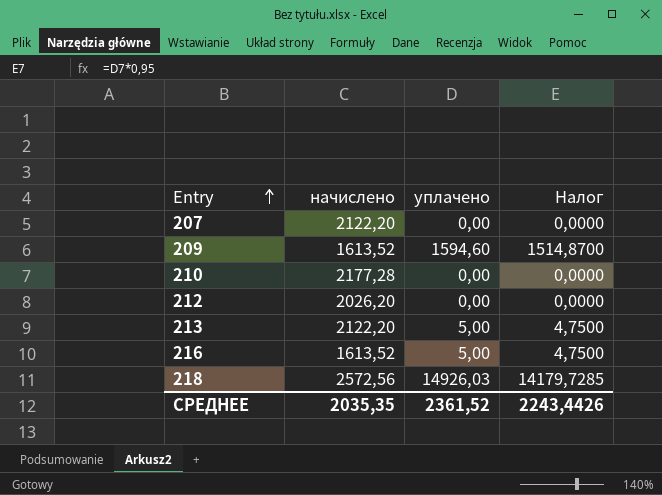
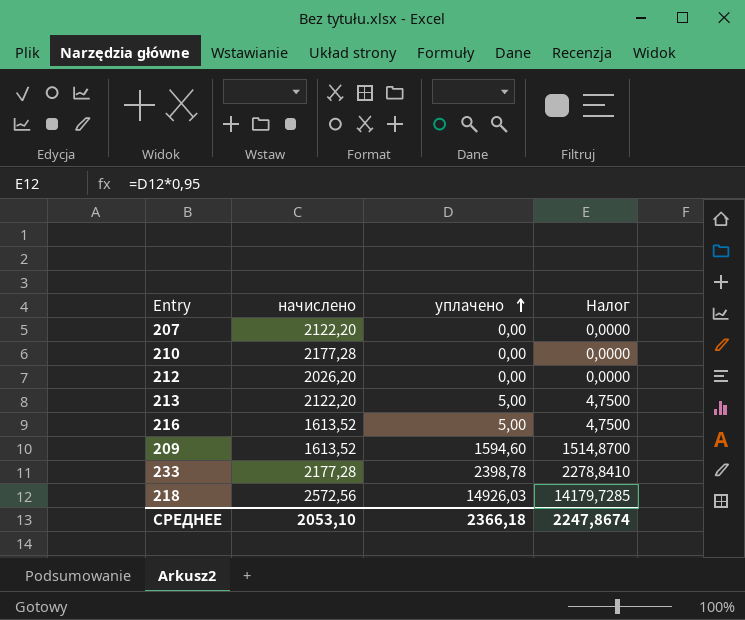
row order: Entry ascending -> уплачено ascending
row 233: none -> 2177,28 | 2398,78 | 2278,8410
СРЕДНЕЕ | начислено: 2035,35 -> 2053,10
СРЕДНЕЕ | уплачено: 2361,52 -> 2366,18
СРЕДНЕЕ | Налог: 2243,4426 -> 2247,8674

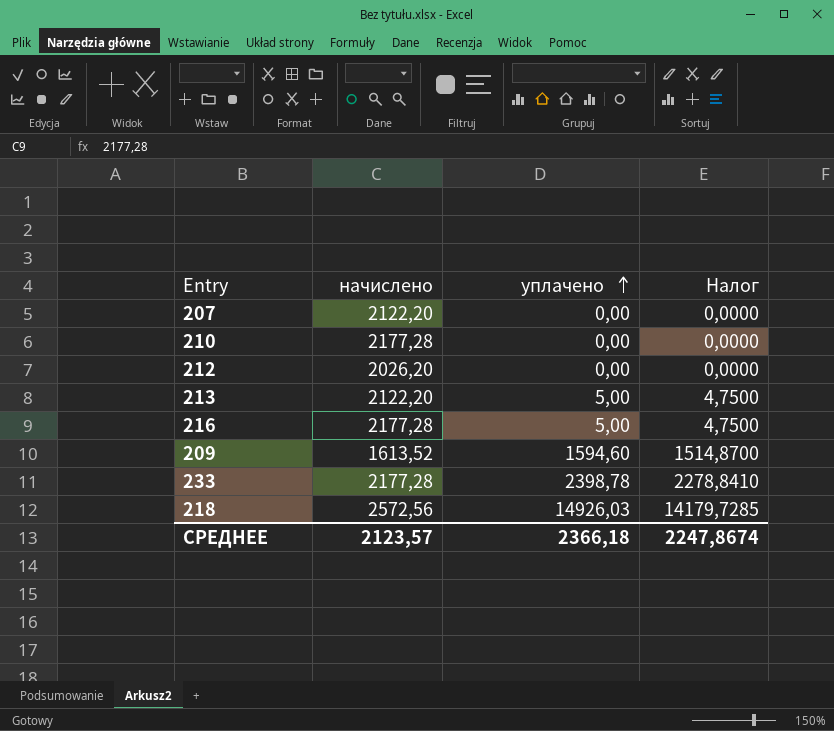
216 | начислено: 1613,52 -> 2177,28
СРЕДНЕЕ | начислено: 2053,10 -> 2123,57

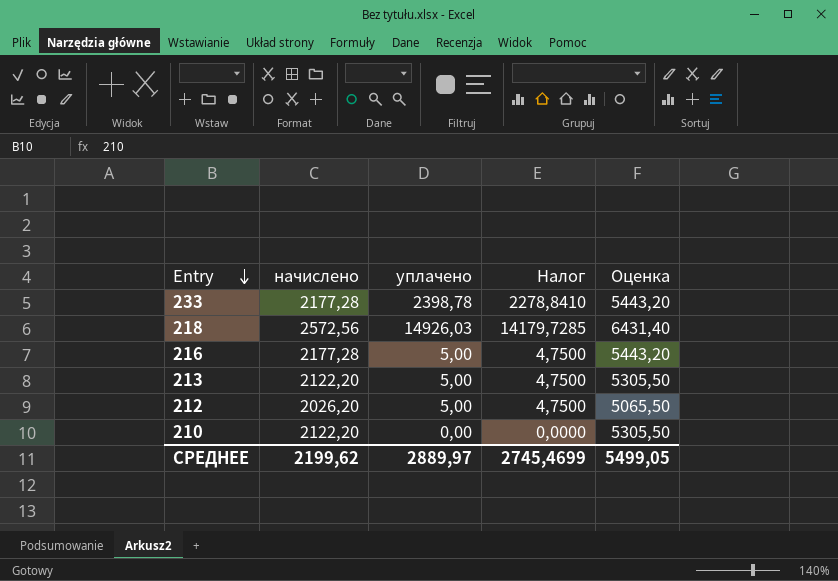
row order: уплачено ascending -> Entry descending
column Оценка | formula: none -> [начислено] * 2,5
row 207: 2122,20 | 0,00 | 0,0000 -> none
row 209: 1613,52 | 1594,60 | 1514,8700 -> none
212 | уплачено: 0,00 -> 5,00
212 | Налог: 0,0000 -> 4,7500
210 | начислено: 2177,28 -> 2122,20
СРЕДНЕЕ | начислено: 2123,57 -> 2199,62
СРЕДНЕЕ | уплачено: 2366,18 -> 2889,97
СРЕДНЕЕ | Налог: 2247,8674 -> 2745,4699

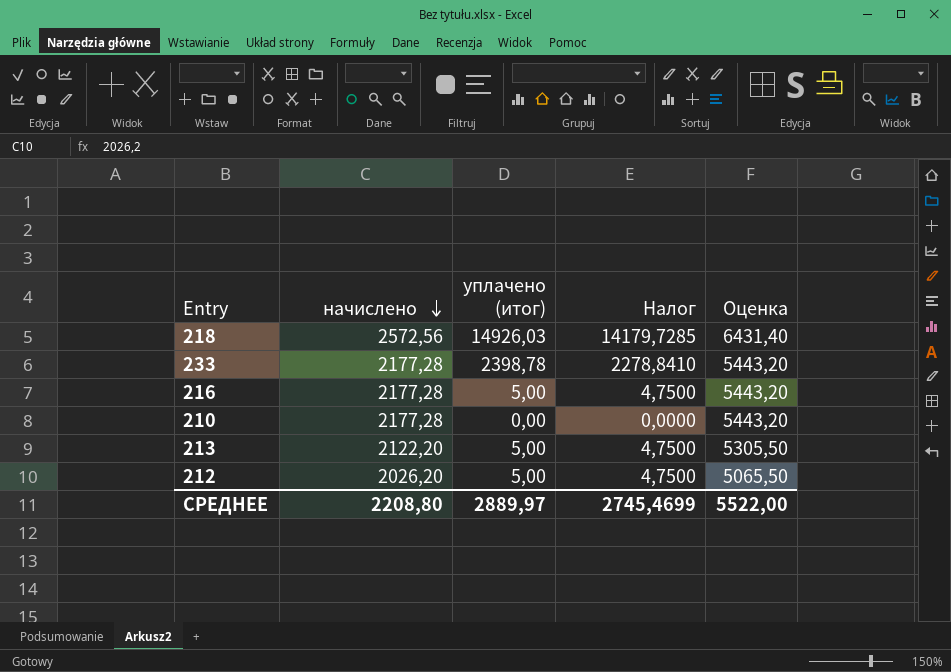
row order: Entry descending -> начислено descending
column name: уплачено -> уплачено (итог)
210 | начислено: 2122,20 -> 2177,28
210 | Оценка: 5305,50 -> 5443,20
СРЕДНЕЕ | начислено: 2199,62 -> 2208,80
СРЕДНЕЕ | Оценка: 5499,05 -> 5522,00

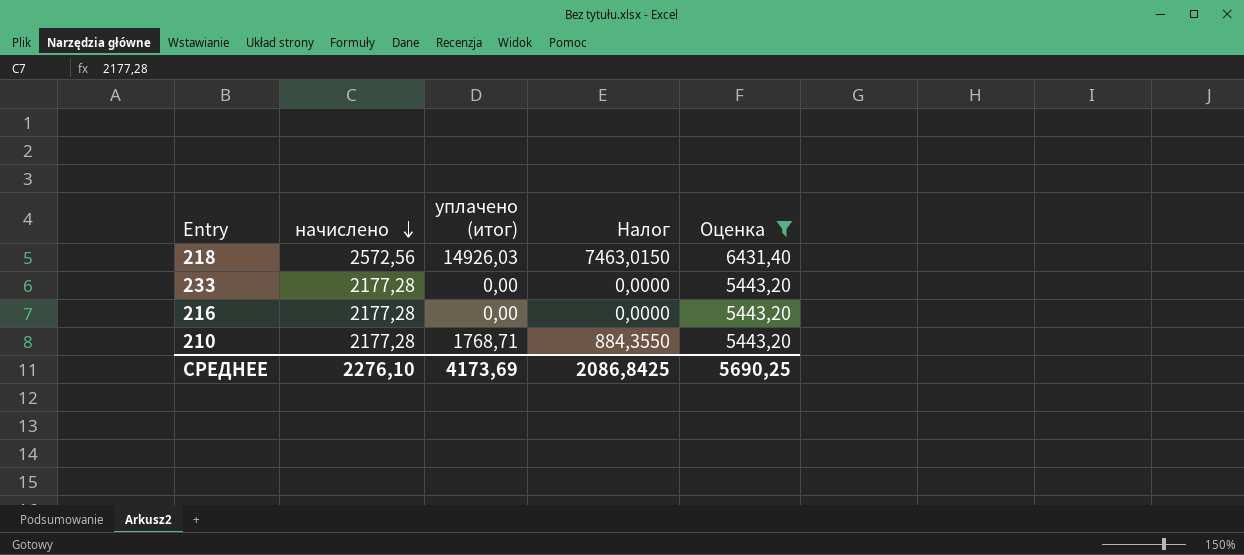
filter: none -> Оценка >= 5443,20
column Налог | formula: [уплачено (итог)] * 0,95 -> [уплачено (итог)] * 0,5
233 | уплачено (итог): 2398,78 -> 0,00
216 | уплачено (итог): 5,00 -> 0,00
210 | уплачено (итог): 0,00 -> 1768,71
СРЕДНЕЕ | начислено: 2208,80 -> 2276,10
СРЕДНЕЕ | уплачено (итог): 2889,97 -> 4173,69
СРЕДНЕЕ | Налог: 2745,4699 -> 2086,8425
СРЕДНЕЕ | Оценка: 5522,00 -> 5690,25

